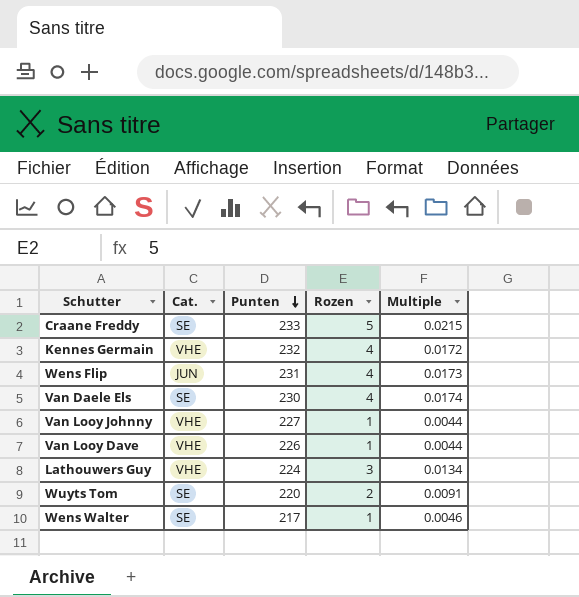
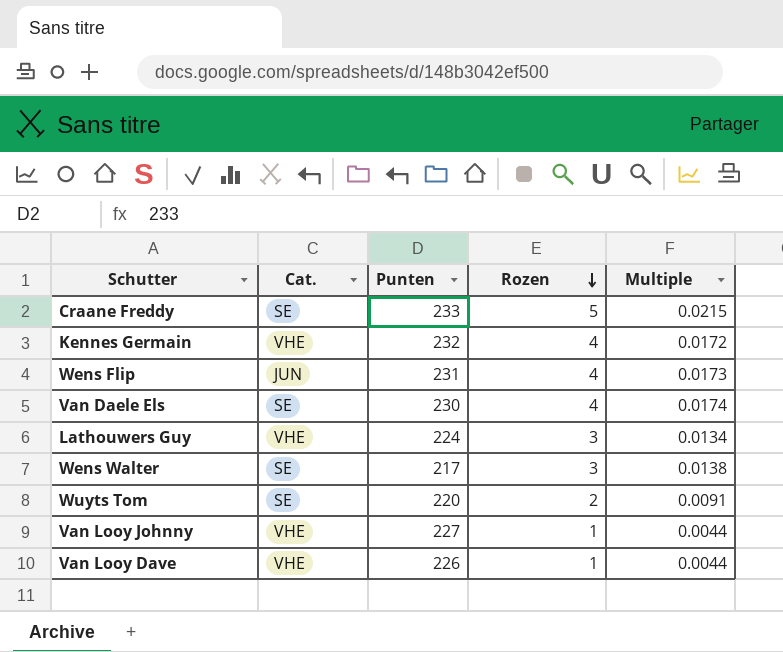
row order: Punten descending -> Rozen descending
Wens Walter | Rozen: 1 -> 3
Wens Walter | Multiple: 0.0046 -> 0.0138

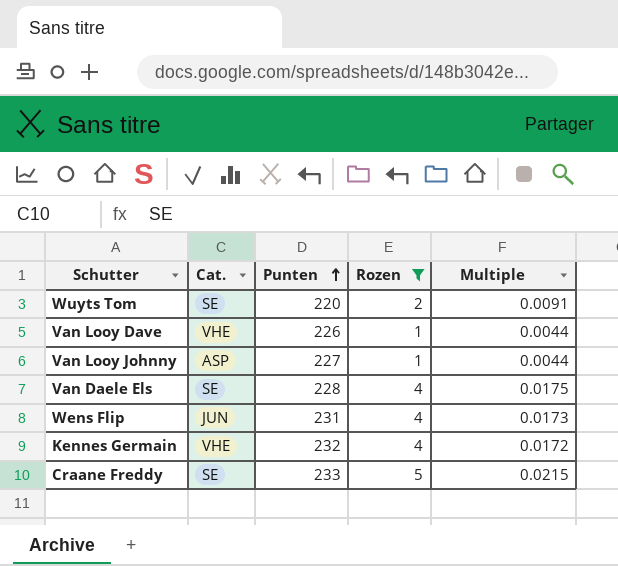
filter: none -> Rozen != 3
row order: Rozen descending -> Punten ascending
Van Looy Johnny | Cat.: VHE -> ASP
Van Daele Els | Punten: 230 -> 228
Van Daele Els | Multiple: 0.0174 -> 0.0175

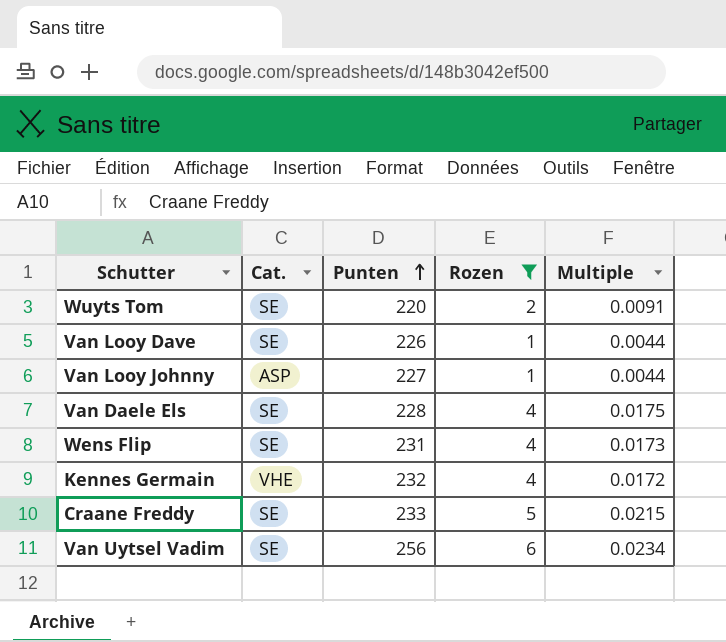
Van Looy Dave | Cat.: VHE -> SE
Wens Flip | Cat.: JUN -> SE
row Van Uytsel Vadim: none -> SE | 256 | 6 | 0.0234

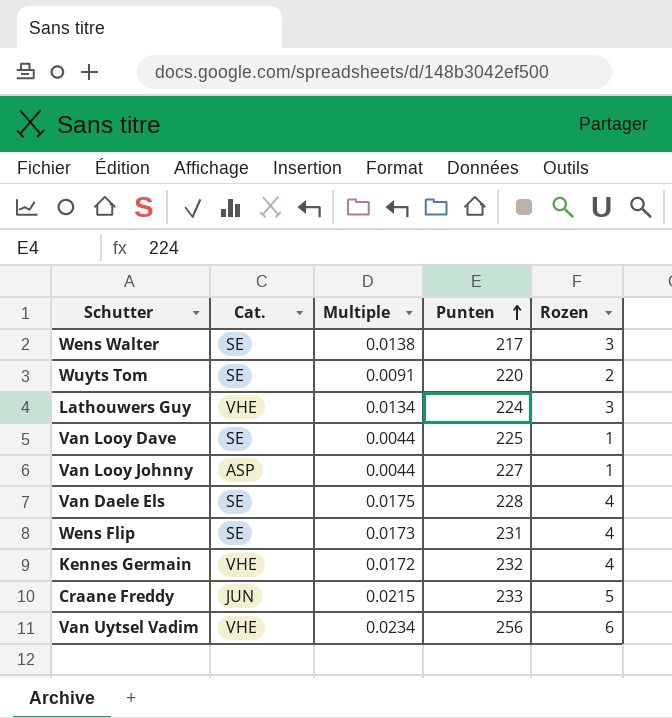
filter: Rozen != 3 -> none
column Multiple | position: 5 -> 3
Van Looy Dave | Punten: 226 -> 225
Craane Freddy | Cat.: SE -> JUN
Van Uytsel Vadim | Cat.: SE -> VHE

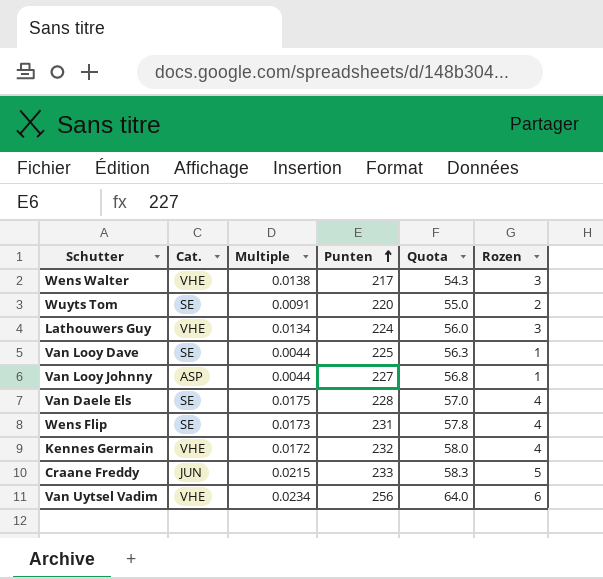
column Quota | formula: none -> [Punten] * 0.25
Wens Walter | Cat.: SE -> VHE

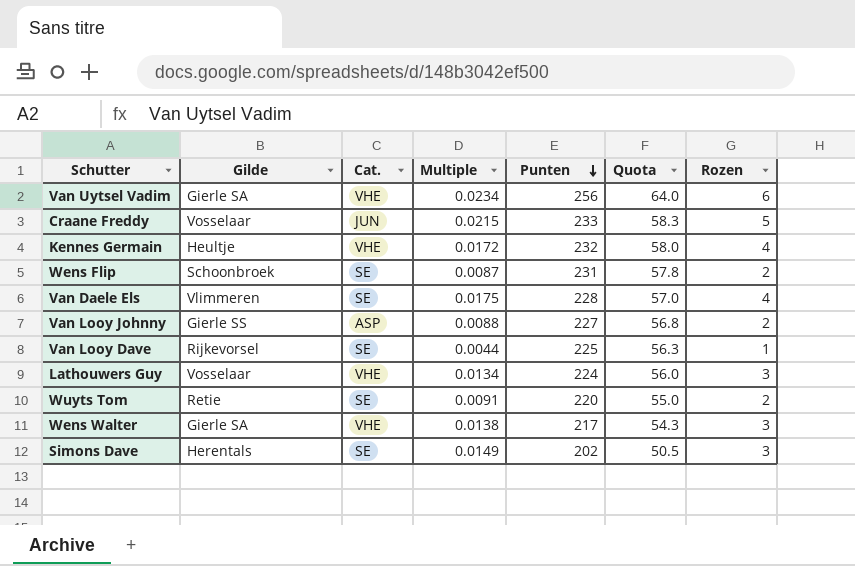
row order: Punten ascending -> Punten descending
column Gilde | position: none -> 2
Wens Flip | Multiple: 0.0173 -> 0.0087
Wens Flip | Rozen: 4 -> 2
Van Looy Johnny | Multiple: 0.0044 -> 0.0088
Van Looy Johnny | Rozen: 1 -> 2
row Simons Dave: none -> Herentals | SE | 0.0149 | 202 | 50.5 | 3

